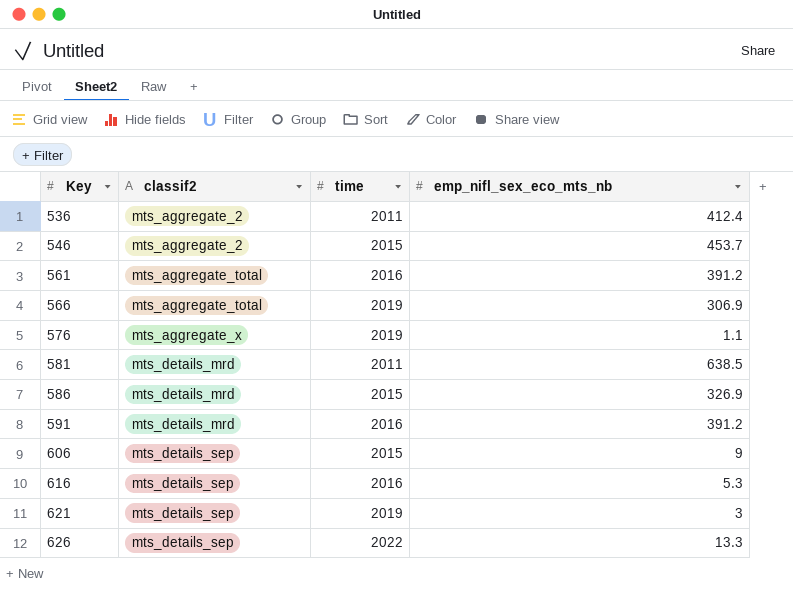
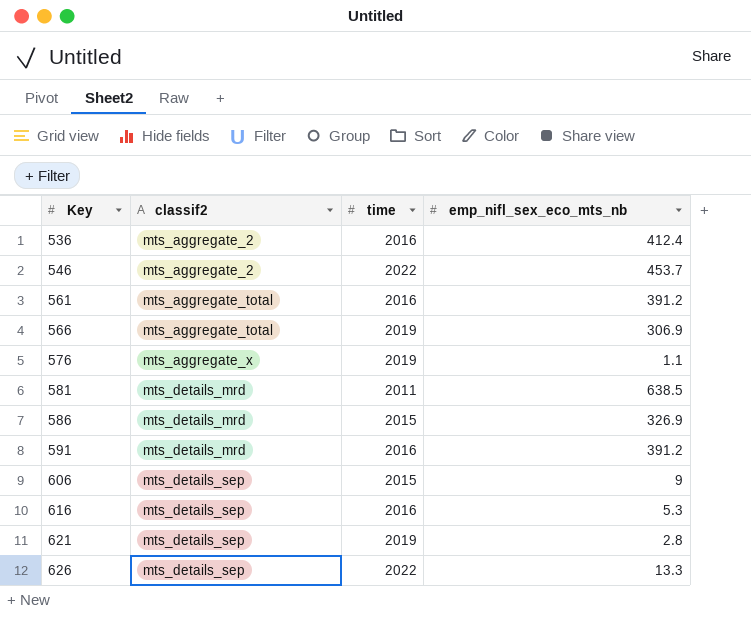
536 | time: 2011 -> 2016
546 | time: 2015 -> 2022
621 | emp_nifl_sex_eco_mts_nb: 3 -> 2.8

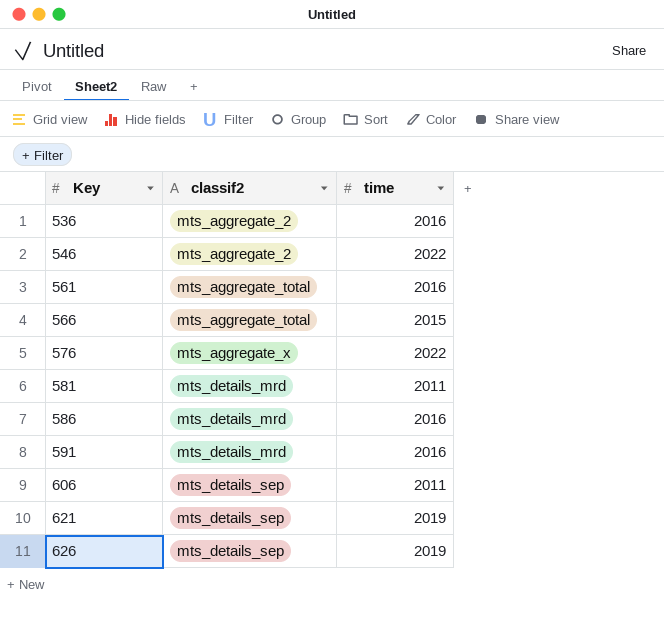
column emp_nifl_sex_eco_mts_nb | position: 4 -> none
row 616: mts_details_sep | 2016 | 5.3 -> none
566 | time: 2019 -> 2015
576 | time: 2019 -> 2022
586 | time: 2015 -> 2016
606 | time: 2015 -> 2011
626 | time: 2022 -> 2019

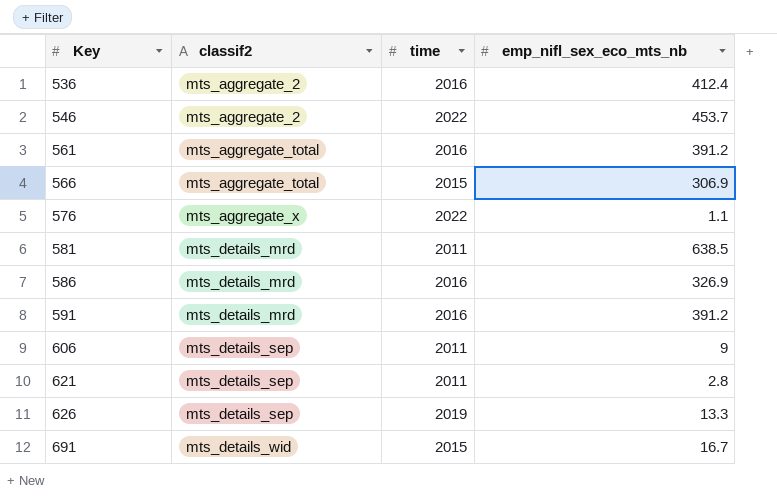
column emp_nifl_sex_eco_mts_nb | position: none -> 4
621 | time: 2019 -> 2011
row 691: none -> mts_details_wid | 2015 | 16.7

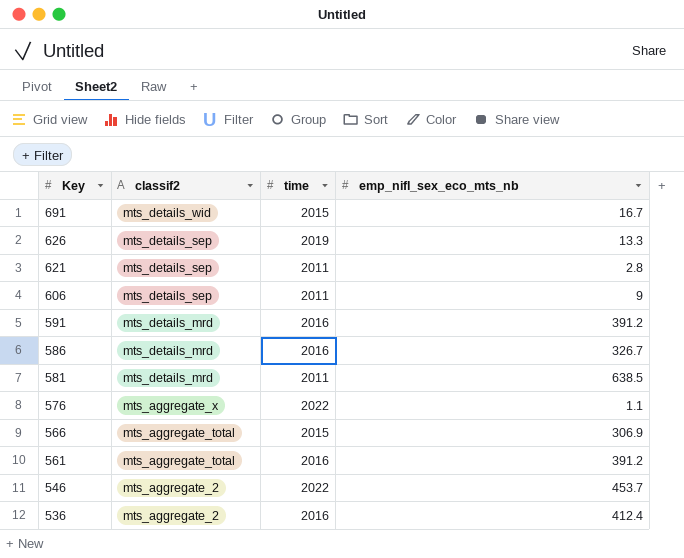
row order: Key ascending -> Key descending
586 | emp_nifl_sex_eco_mts_nb: 326.9 -> 326.7

